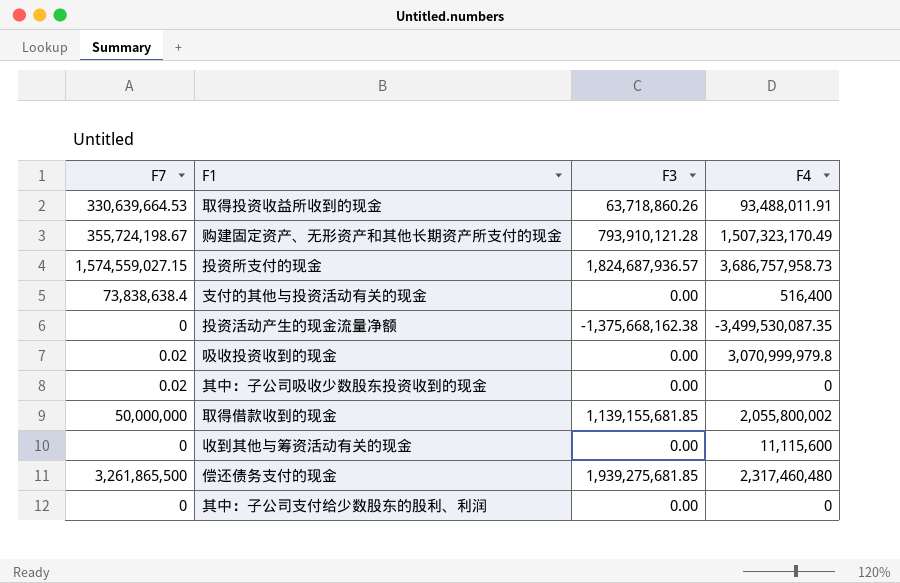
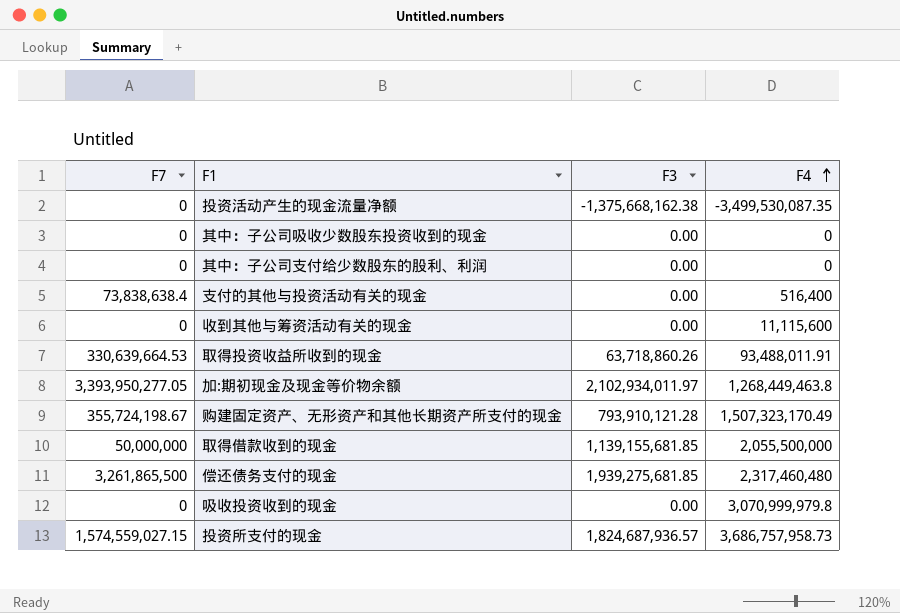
row order: none -> F4 ascending
其中：子公司吸收少数股东投资收到的现金 | F7: 0.02 -> 0
row 加:期初现金及现金等价物余额: none -> 3,393,950,277.05 | 2,102,934,011.97 | 1,268,449,463.8
取得借款收到的现金 | F4: 2,055,800,002 -> 2,055,500,000
吸收投资收到的现金 | F7: 0.02 -> 0

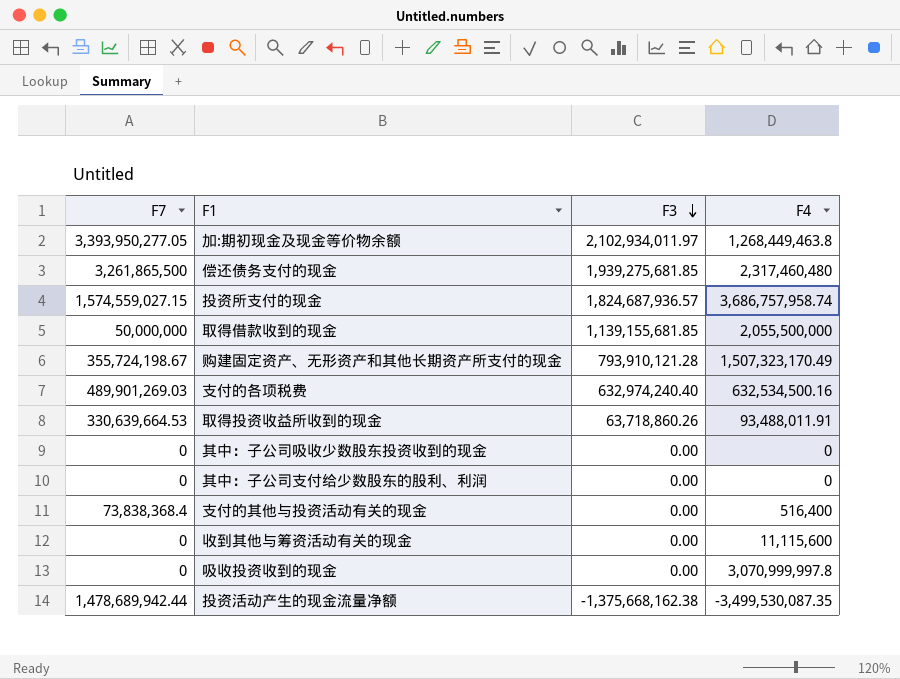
row order: F4 ascending -> F3 descending
投资所支付的现金 | F4: 3,686,757,958.73 -> 3,686,757,958.74
row 支付的各项税费: none -> 489,901,269.03 | 632,974,240.40 | 632,534,500.16
支付的其他与投资活动有关的现金 | F7: 73,838,638.4 -> 73,838,368.4
吸收投资收到的现金 | F4: 3,070,999,979.8 -> 3,070,999,997.8
投资活动产生的现金流量净额 | F7: 0 -> 1,478,689,942.44

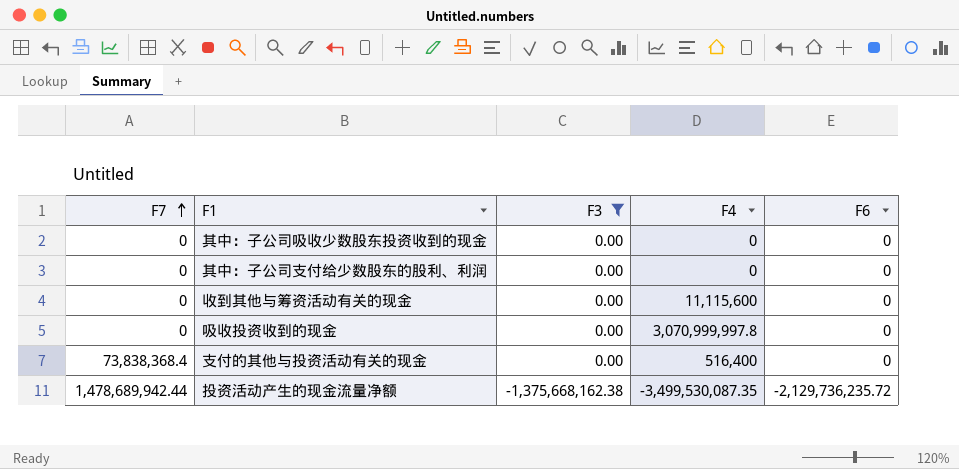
filter: none -> F3 <= 0.00
row order: F3 descending -> F7 ascending
column F6 | position: none -> 5

